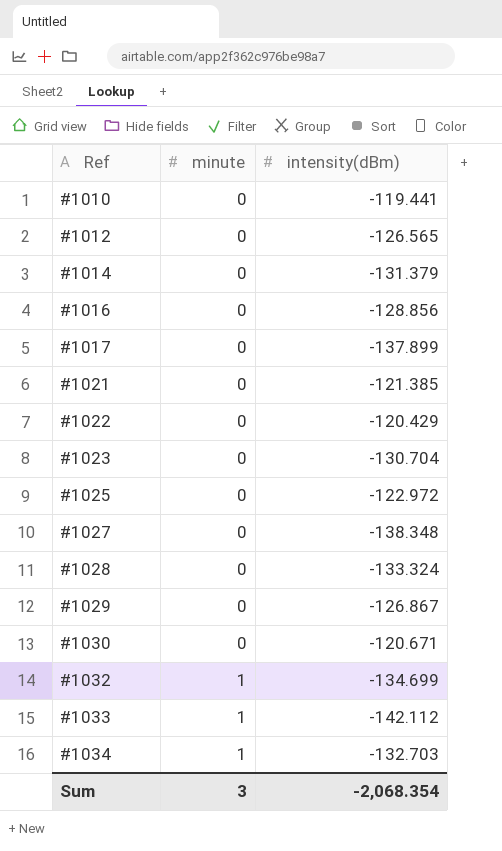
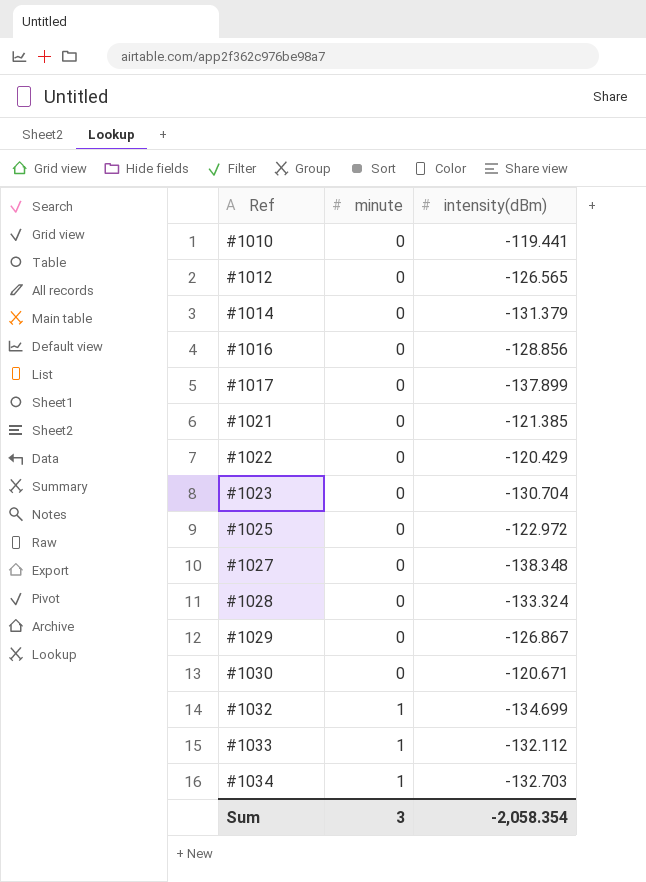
#1033 | intensity(dBm): -142.112 -> -132.112
Sum | intensity(dBm): -2,068.354 -> -2,058.354

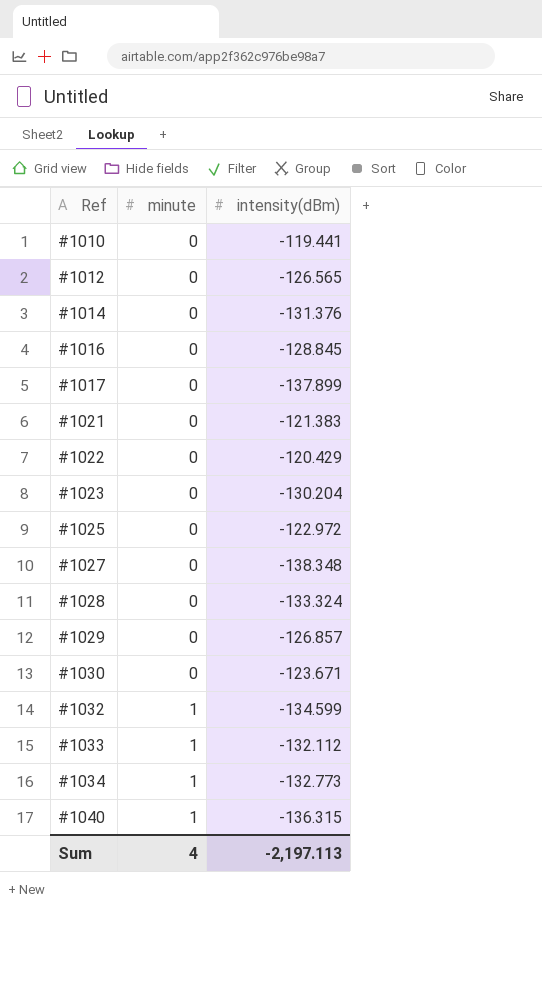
#1014 | intensity(dBm): -131.379 -> -131.376
#1016 | intensity(dBm): -128.856 -> -128.845
#1021 | intensity(dBm): -121.385 -> -121.383
#1023 | intensity(dBm): -130.704 -> -130.204
#1029 | intensity(dBm): -126.867 -> -126.857
#1030 | intensity(dBm): -120.671 -> -123.671
#1032 | intensity(dBm): -134.699 -> -134.599
#1034 | intensity(dBm): -132.703 -> -132.773
row #1040: none -> 1 | -136.315
Sum | minute: 3 -> 4
Sum | intensity(dBm): -2,058.354 -> -2,197.113

